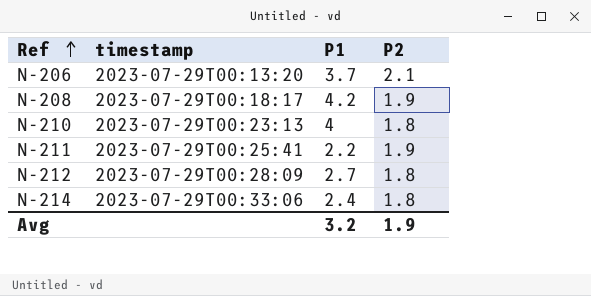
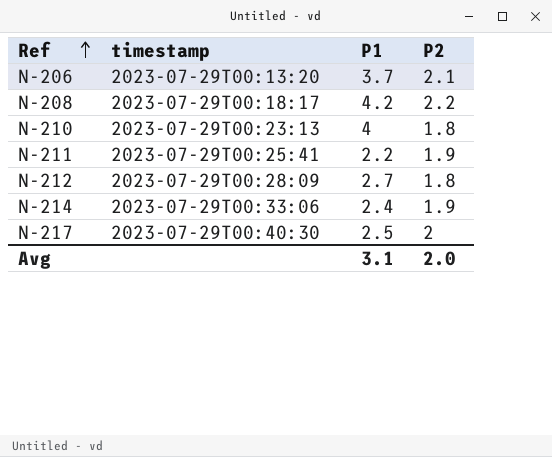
N-208 | P2: 1.9 -> 2.2
N-214 | P2: 1.8 -> 1.9
row N-217: none -> 2023-07-29T00:40:30 | 2.5 | 2
Avg | P1: 3.2 -> 3.1
Avg | P2: 1.9 -> 2.0

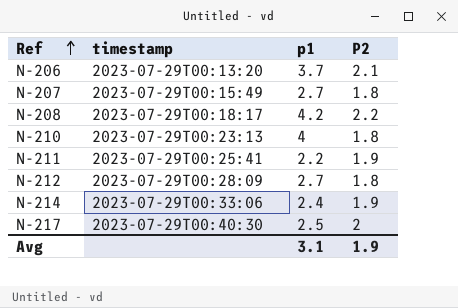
column name: P1 -> p1
row N-207: none -> 2023-07-29T00:15:49 | 2.7 | 1.8
Avg | P2: 2.0 -> 1.9

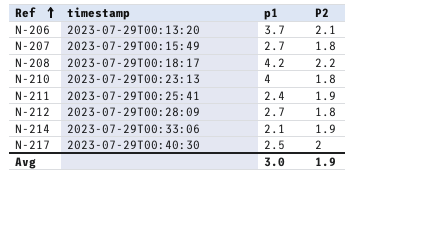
N-211 | p1: 2.2 -> 2.4
N-214 | p1: 2.4 -> 2.1
Avg | p1: 3.1 -> 3.0

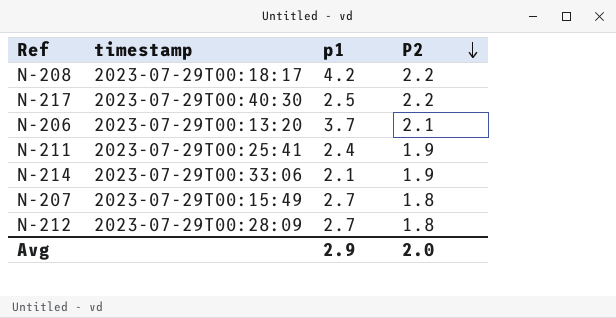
row order: Ref ascending -> P2 descending
row N-210: 2023-07-29T00:23:13 | 4 | 1.8 -> none
N-217 | P2: 2 -> 2.2
Avg | p1: 3.0 -> 2.9
Avg | P2: 1.9 -> 2.0

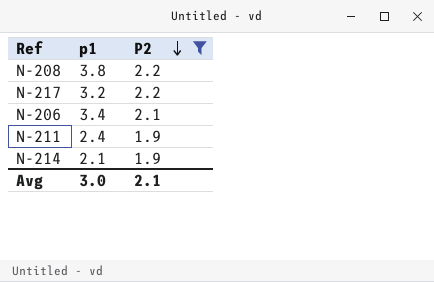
filter: none -> P2 != 1.8
column timestamp | position: 2 -> none
N-208 | p1: 4.2 -> 3.8
N-217 | p1: 2.5 -> 3.2
N-206 | p1: 3.7 -> 3.4
Avg | p1: 2.9 -> 3.0
Avg | P2: 2.0 -> 2.1

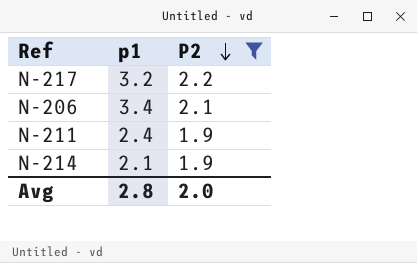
row N-208: 3.8 | 2.2 -> none
Avg | p1: 3.0 -> 2.8
Avg | P2: 2.1 -> 2.0

